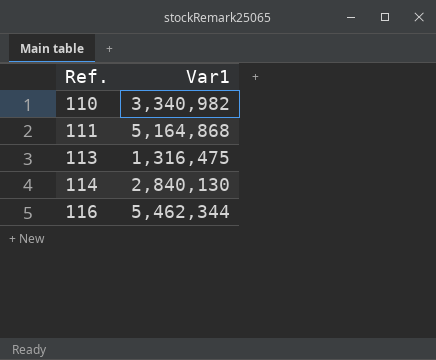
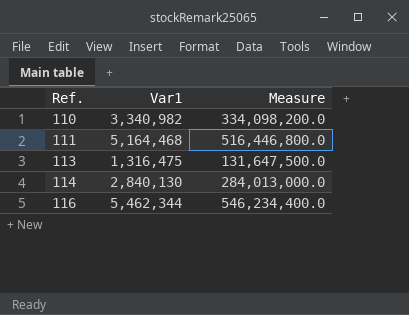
column Measure | formula: none -> [Var1] * 100
111 | Var1: 5,164,868 -> 5,164,468

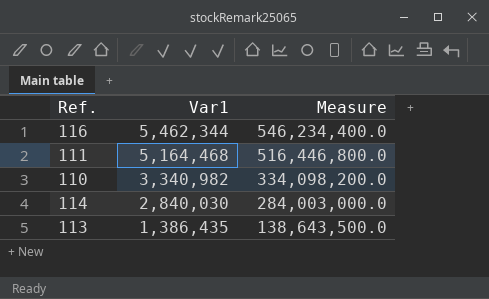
row order: Ref. ascending -> Var1 descending
114 | Var1: 2,840,130 -> 2,840,030
114 | Measure: 284,013,000.0 -> 284,003,000.0
113 | Var1: 1,316,475 -> 1,386,435
113 | Measure: 131,647,500.0 -> 138,643,500.0

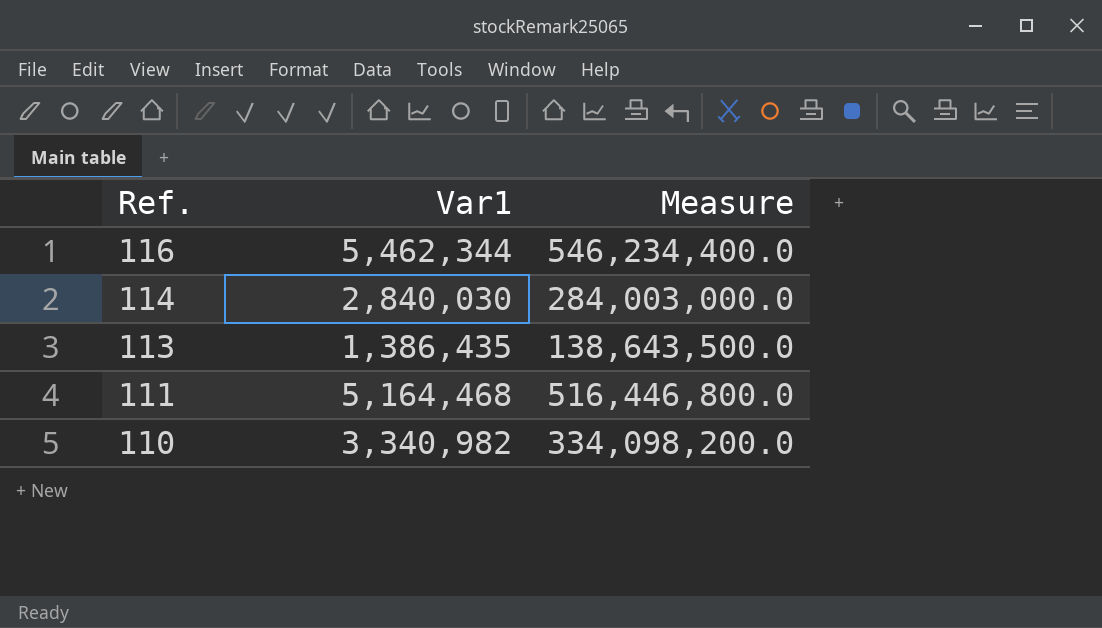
row order: Var1 descending -> Ref. descending

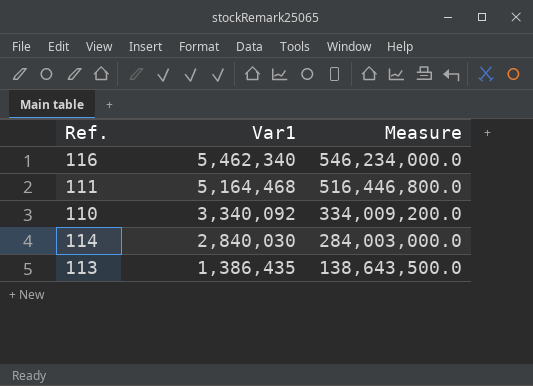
row order: Ref. descending -> Var1 descending
116 | Var1: 5,462,344 -> 5,462,340
116 | Measure: 546,234,400.0 -> 546,234,000.0
110 | Var1: 3,340,982 -> 3,340,092
110 | Measure: 334,098,200.0 -> 334,009,200.0

